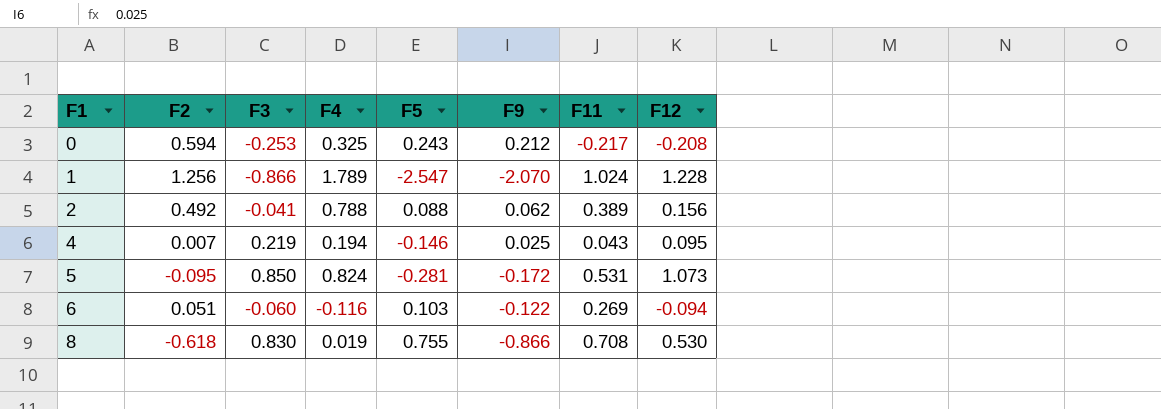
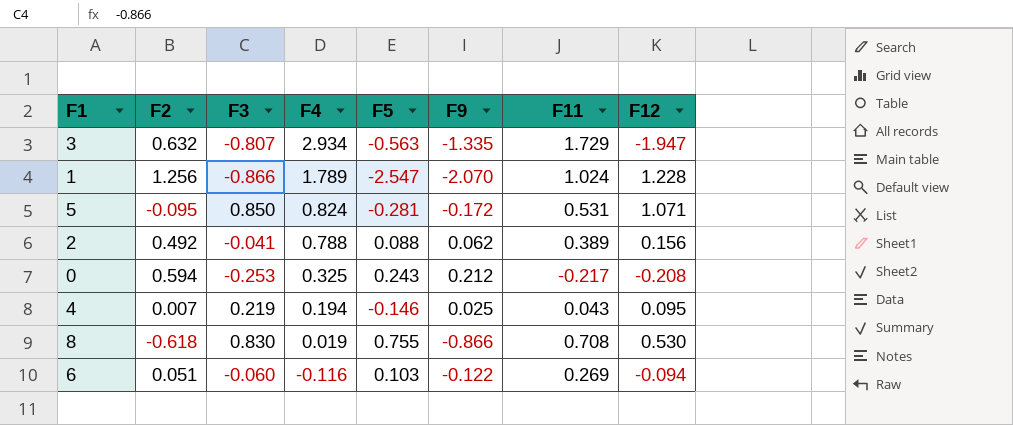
row order: F1 ascending -> F4 descending
row 3: none -> 0.632 | -0.807 | 2.934 | -0.563 | -1.335 | 1.729 | -1.947
5 | F12: 1.073 -> 1.071

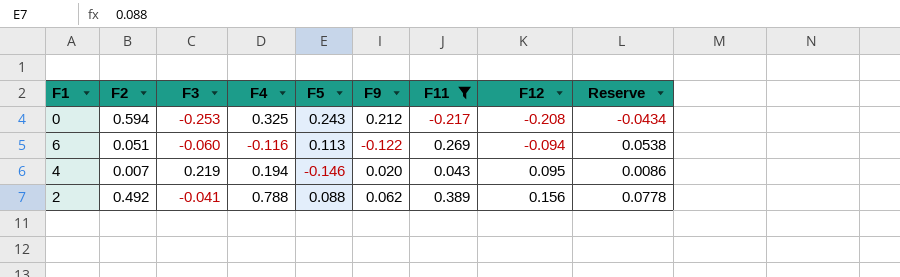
filter: none -> F11 <= 0.389
row order: F4 descending -> F12 ascending
column Reserve | formula: none -> [F11] * 0.2
6 | F5: 0.103 -> 0.113
4 | F9: 0.025 -> 0.020

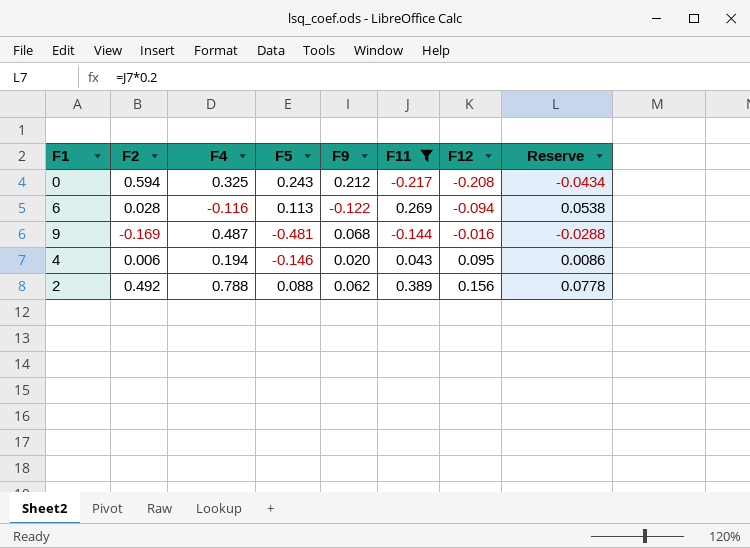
column F3 | position: 3 -> none
6 | F2: 0.051 -> 0.028
row 9: none -> -0.169 | 0.487 | -0.481 | 0.068 | -0.144 | -0.016 | -0.0288
4 | F2: 0.007 -> 0.006

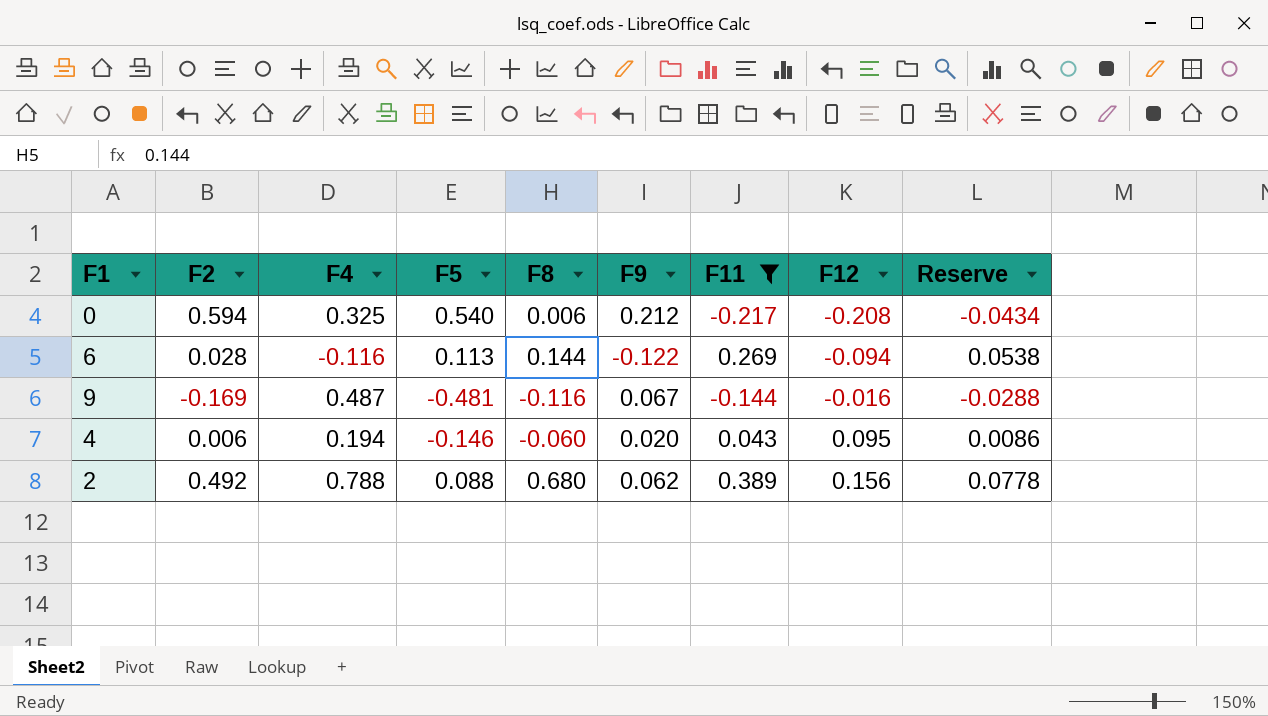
column F8 | position: none -> 5
0 | F5: 0.243 -> 0.540
9 | F9: 0.068 -> 0.067

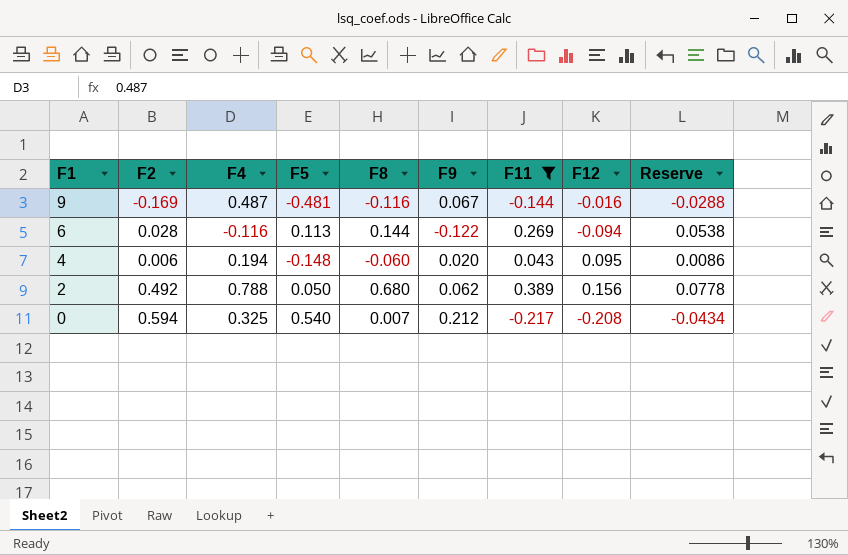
row order: F12 ascending -> F1 descending
4 | F5: -0.146 -> -0.148
2 | F5: 0.088 -> 0.050
0 | F8: 0.006 -> 0.007

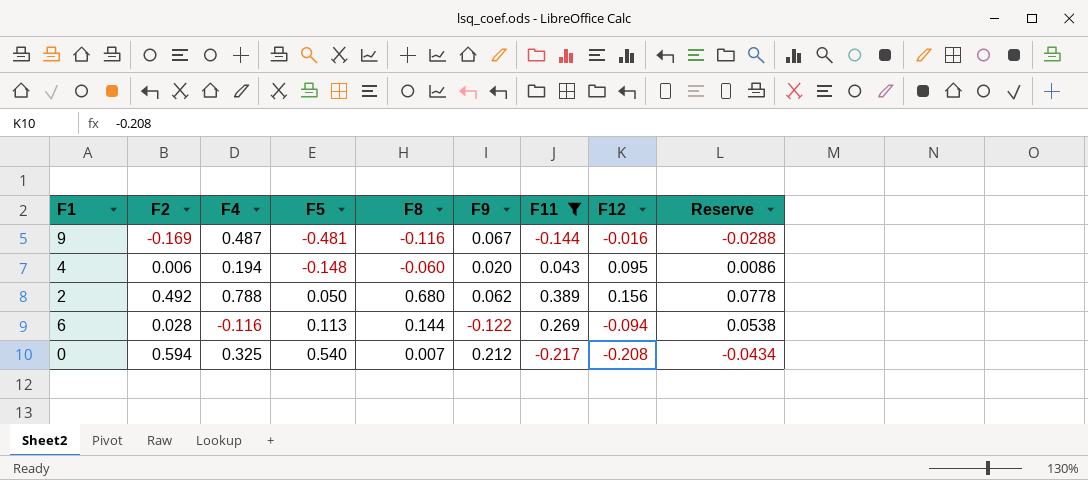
row order: F1 descending -> F5 ascending

